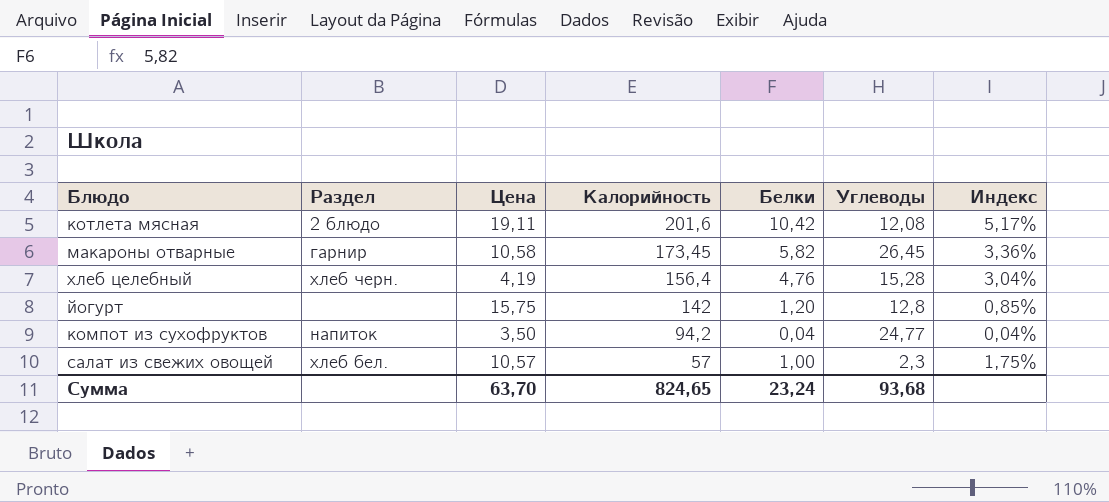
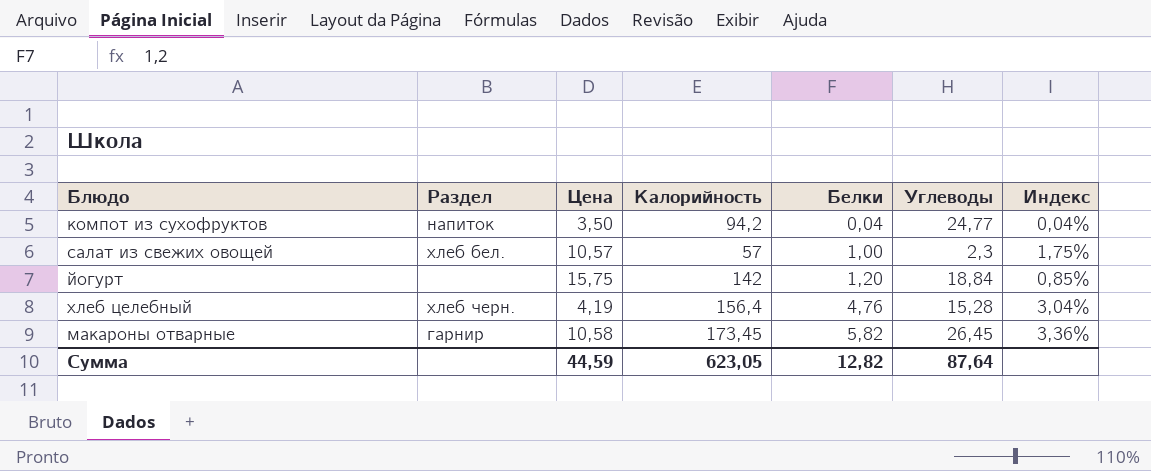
row order: Калорийность descending -> Белки ascending
row котлета мясная: 2 блюдо | 19,11 | 201,6 | 10,42 | 12,08 | 5,17% -> none
йогурт | Углеводы: 12,8 -> 18,84
Сумма | Цена: 63,70 -> 44,59
Сумма | Калорийность: 824,65 -> 623,05
Сумма | Белки: 23,24 -> 12,82
Сумма | Углеводы: 93,68 -> 87,64

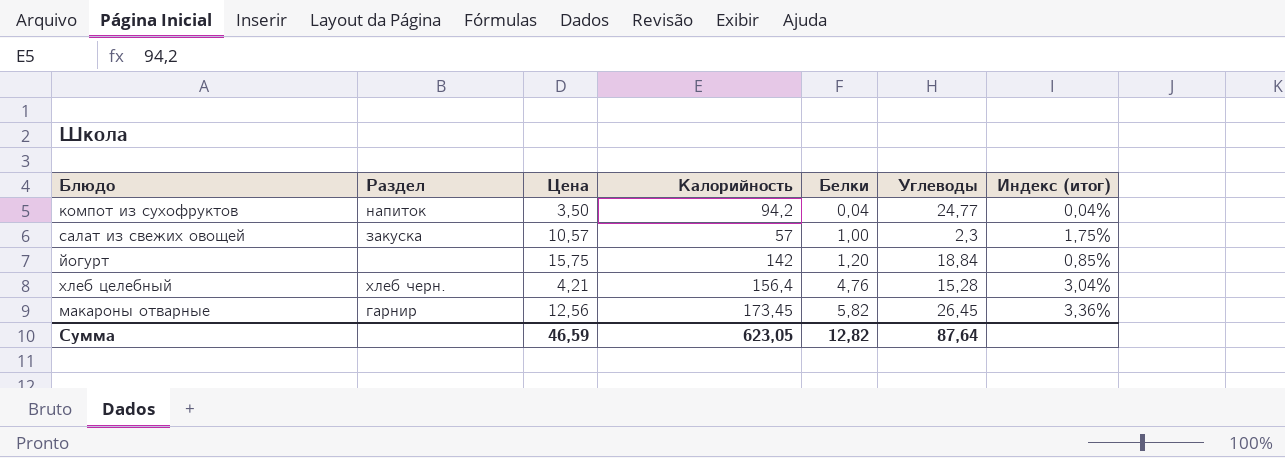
column name: Индекс -> Индекс (итог)
салат из свежих овощей | Раздел: хлеб бел. -> закуска
хлеб целебный | Цена: 4,19 -> 4,21
макароны отварные | Цена: 10,58 -> 12,56
Сумма | Цена: 44,59 -> 46,59

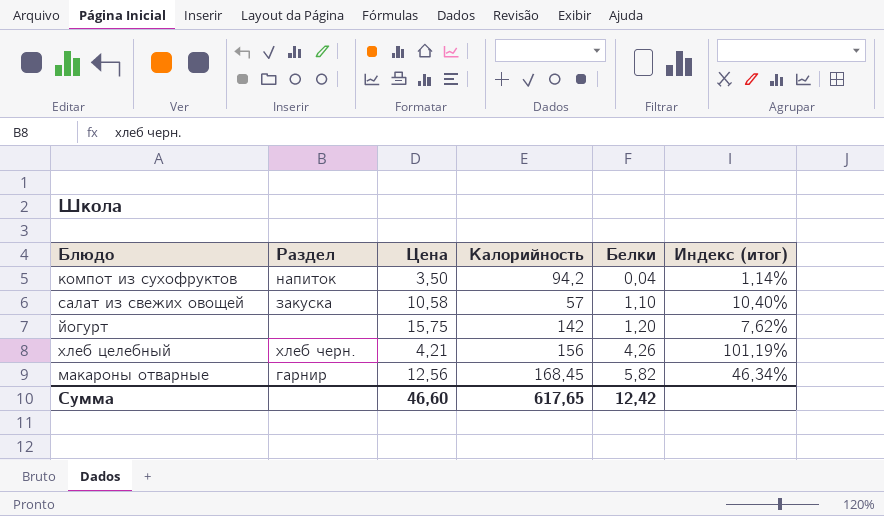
column Углеводы | position: 6 -> none
column Индекс (итог) | formula: [Белки] / [Калорийность] -> [Белки] / [Цена]
салат из свежих овощей | Цена: 10,57 -> 10,58
салат из свежих овощей | Белки: 1,00 -> 1,10
хлеб целебный | Калорийность: 156,4 -> 156
хлеб целебный | Белки: 4,76 -> 4,26
макароны отварные | Калорийность: 173,45 -> 168,45
Сумма | Цена: 46,59 -> 46,60
Сумма | Калорийность: 623,05 -> 617,65
Сумма | Белки: 12,82 -> 12,42

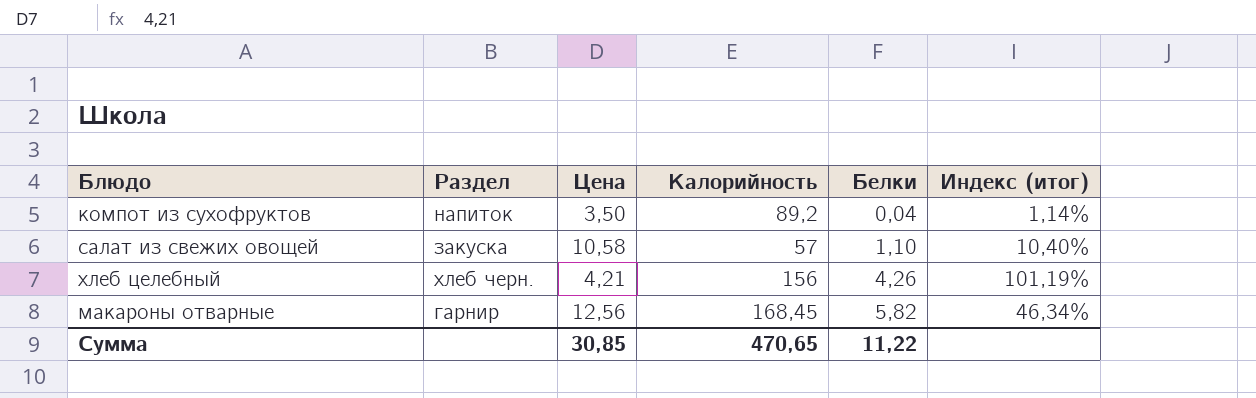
row йогурт: none | 15,75 | 142 | 1,20 | 7,62% -> none
компот из сухофруктов | Калорийность: 94,2 -> 89,2
Сумма | Цена: 46,60 -> 30,85
Сумма | Калорийность: 617,65 -> 470,65
Сумма | Белки: 12,42 -> 11,22

